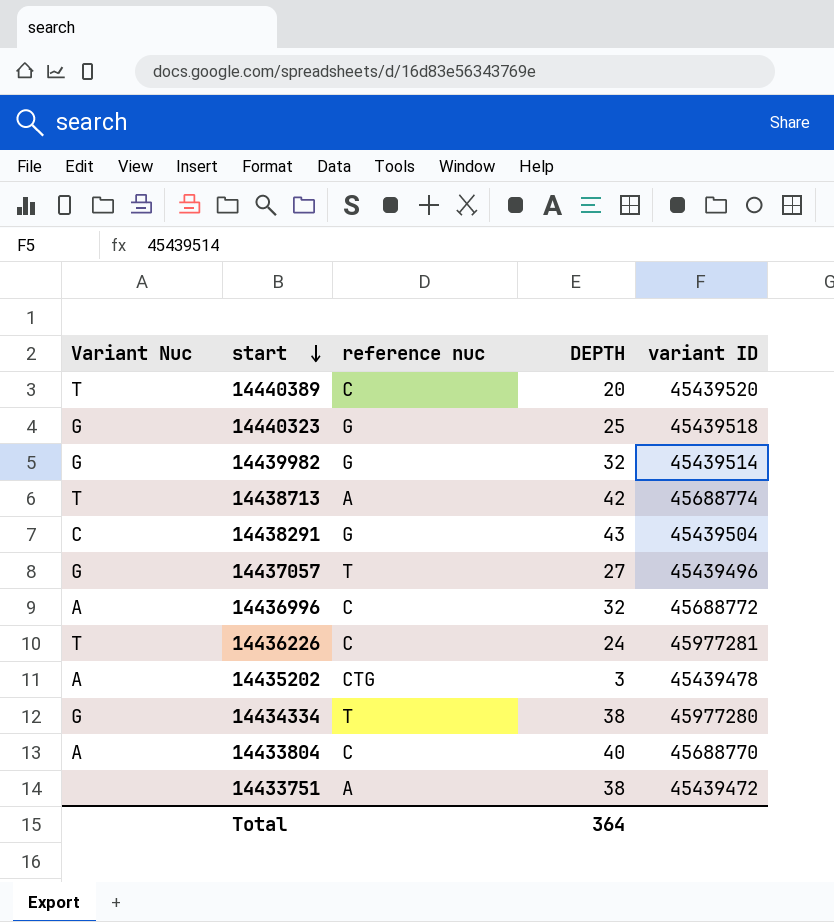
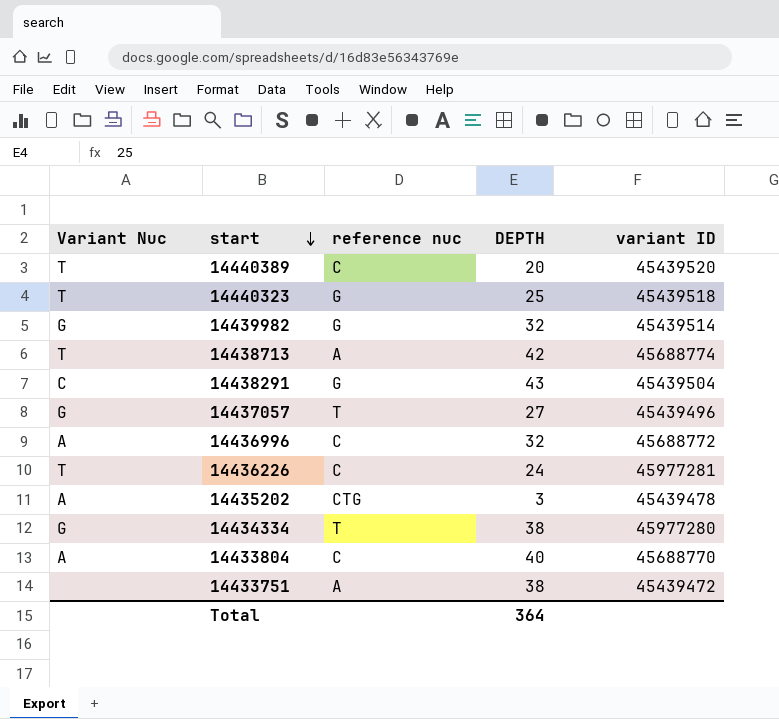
14440323 | Variant Nuc: G -> T

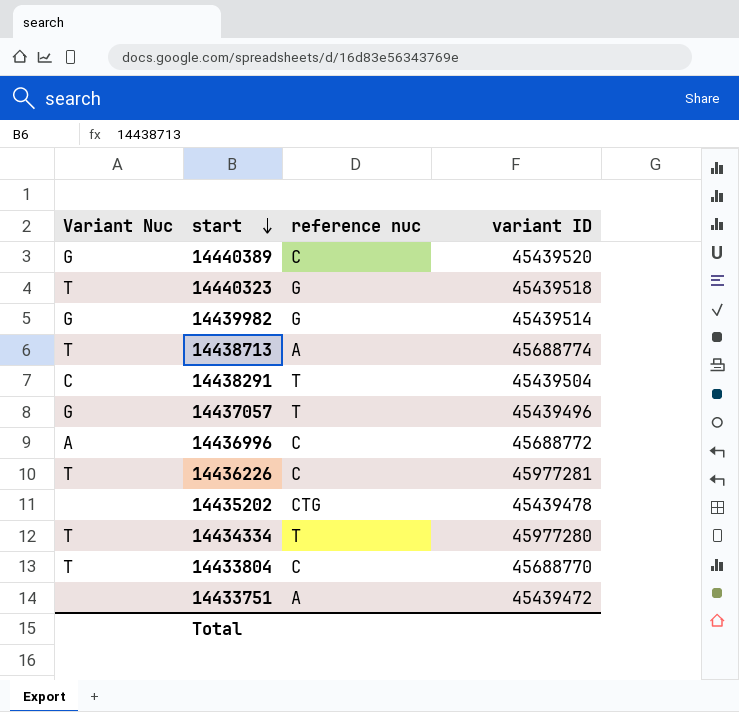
column DEPTH | position: 4 -> none
14440389 | Variant Nuc: T -> G
14438291 | reference nuc: G -> T
14435202 | Variant Nuc: A -> none
14434334 | Variant Nuc: G -> T
14433804 | Variant Nuc: A -> T

